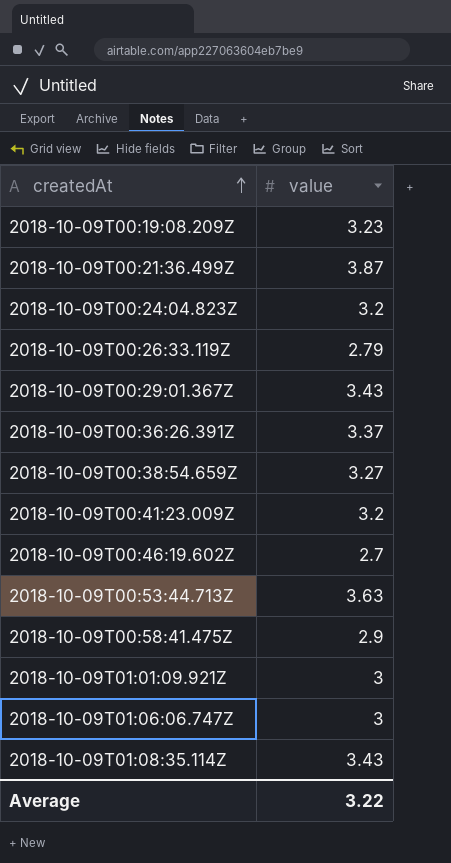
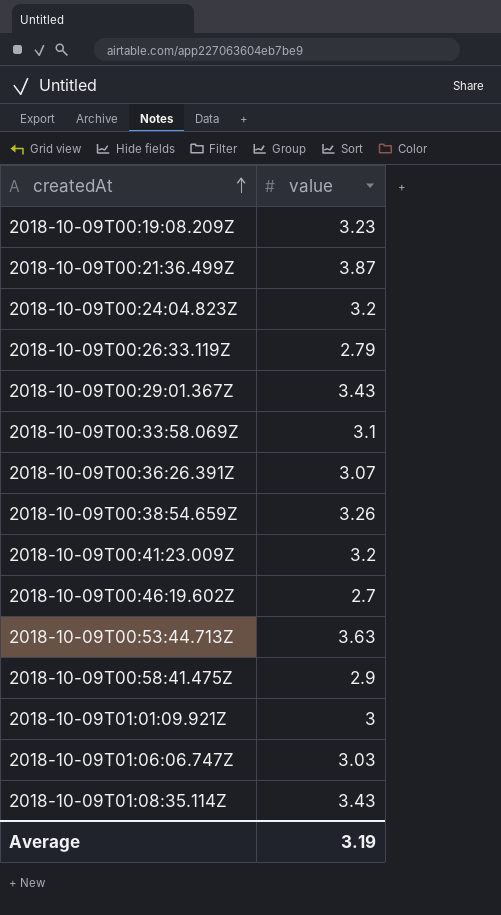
row 2018-10-09T00:33:58.069Z: none -> 3.1
2018-10-09T00:36:26.391Z | value: 3.37 -> 3.07
2018-10-09T00:38:54.659Z | value: 3.27 -> 3.26
2018-10-09T01:06:06.747Z | value: 3 -> 3.03
Average | value: 3.22 -> 3.19

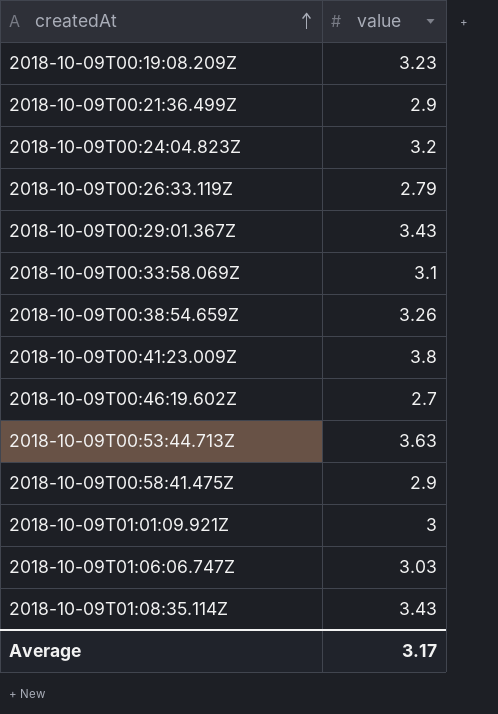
row 2018-10-09T00:36:26.391Z: 3.07 -> none
2018-10-09T00:21:36.499Z | value: 3.87 -> 2.9
2018-10-09T00:41:23.009Z | value: 3.2 -> 3.8
Average | value: 3.19 -> 3.17

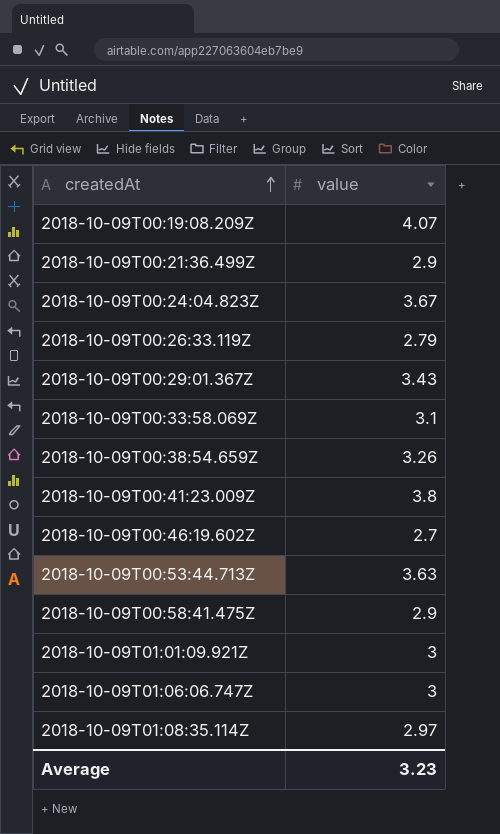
2018-10-09T00:19:08.209Z | value: 3.23 -> 4.07
2018-10-09T00:24:04.823Z | value: 3.2 -> 3.67
2018-10-09T01:06:06.747Z | value: 3.03 -> 3
2018-10-09T01:08:35.114Z | value: 3.43 -> 2.97
Average | value: 3.17 -> 3.23

